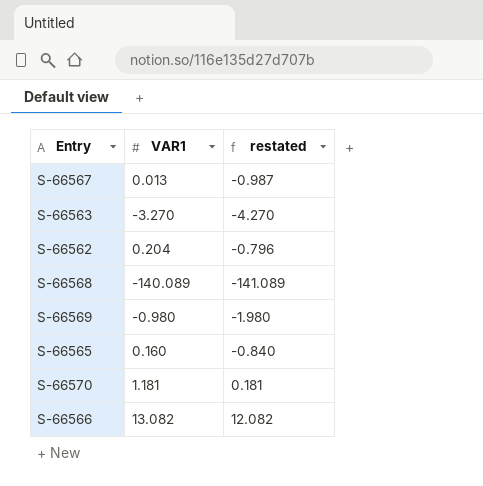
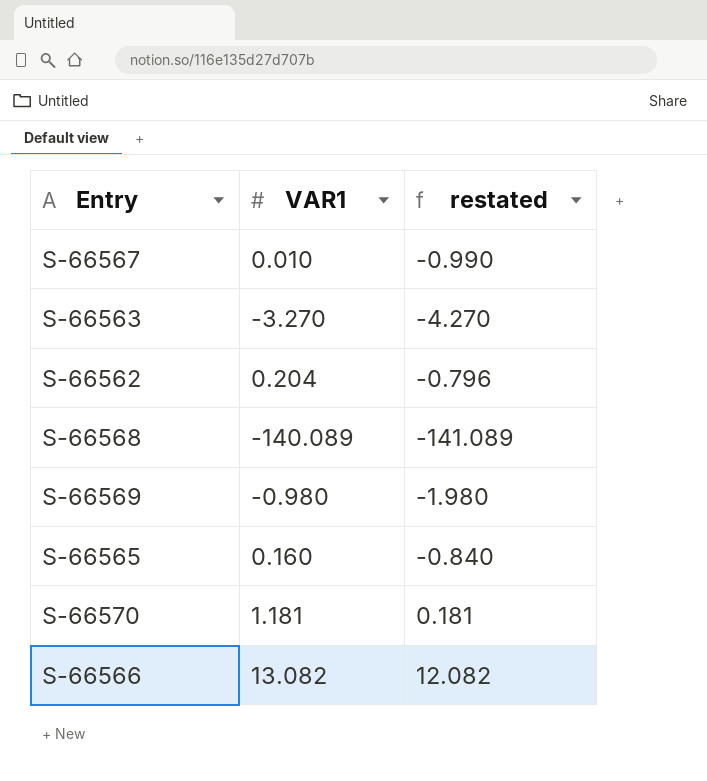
S-66567 | VAR1: 0.013 -> 0.010
S-66567 | restated: -0.987 -> -0.990

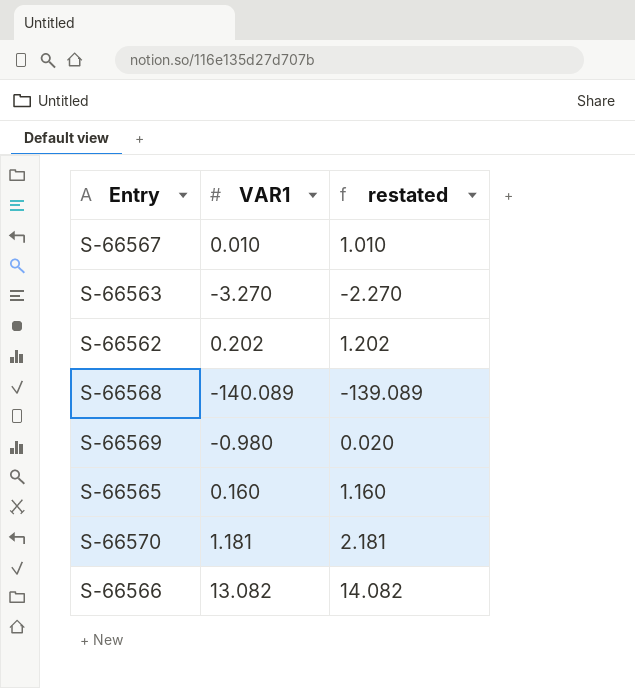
column restated | formula: [VAR1] - 1 -> [VAR1] + 1
S-66562 | VAR1: 0.204 -> 0.202

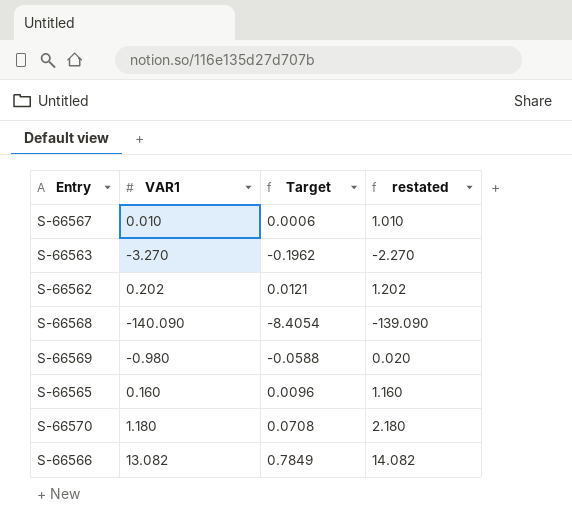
column Target | formula: none -> [VAR1] * 0.06
S-66568 | VAR1: -140.089 -> -140.090
S-66568 | restated: -139.089 -> -139.090
S-66570 | VAR1: 1.181 -> 1.180
S-66570 | restated: 2.181 -> 2.180

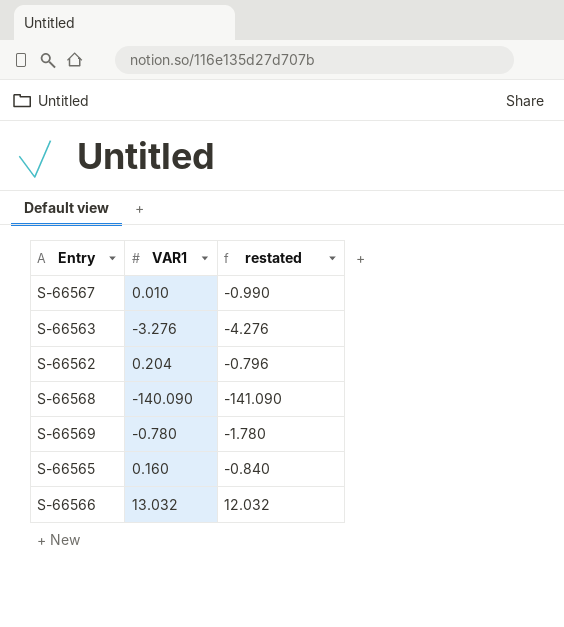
column Target | formula: [VAR1] * 0.06 -> none
column restated | formula: [VAR1] + 1 -> [VAR1] - 1
row S-66570: 1.180 | 0.0708 | 2.180 -> none
S-66563 | VAR1: -3.270 -> -3.276
S-66562 | VAR1: 0.202 -> 0.204
S-66569 | VAR1: -0.980 -> -0.780
S-66566 | VAR1: 13.082 -> 13.032

